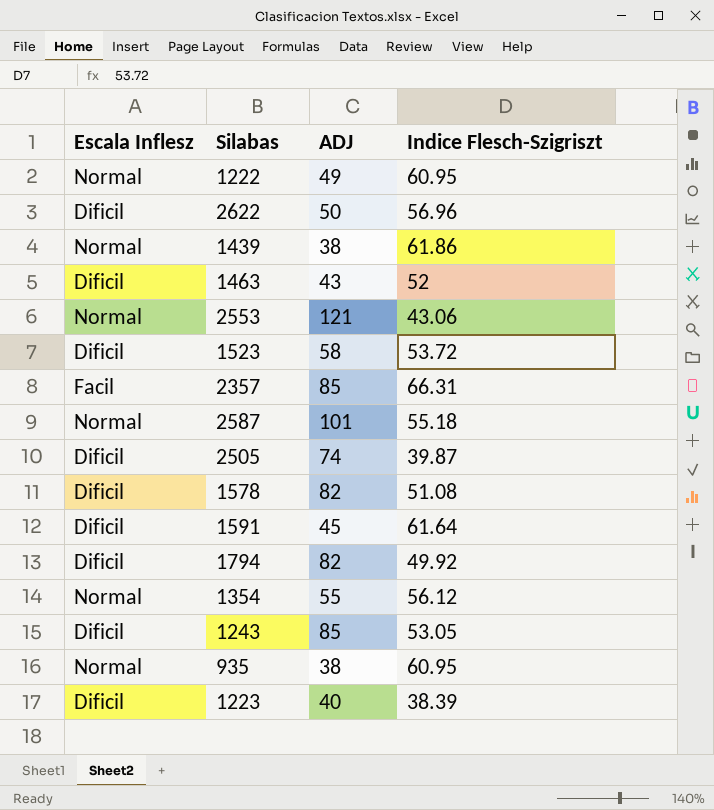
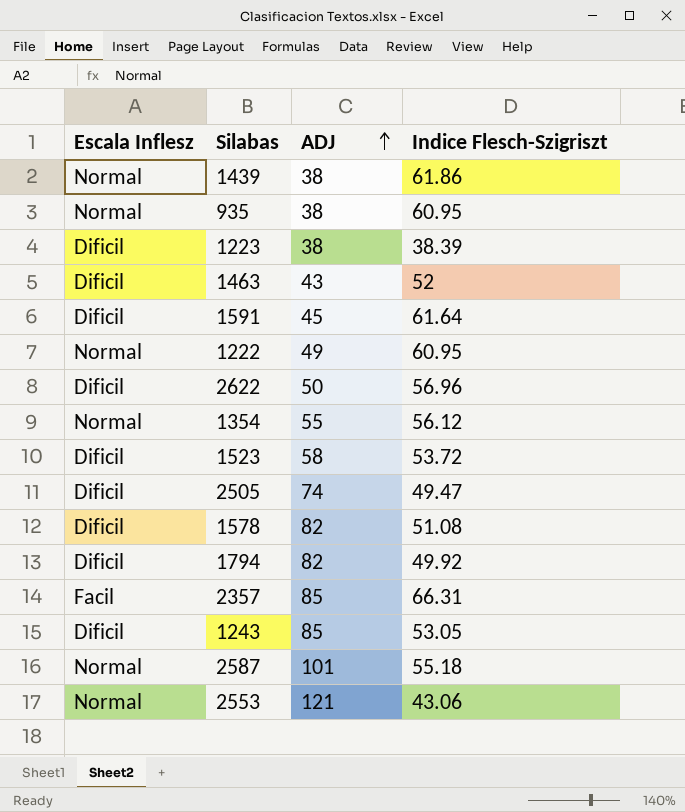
row order: none -> ADJ ascending
1223 | ADJ: 40 -> 38
2505 | Indice Flesch-Szigriszt: 39.87 -> 49.47

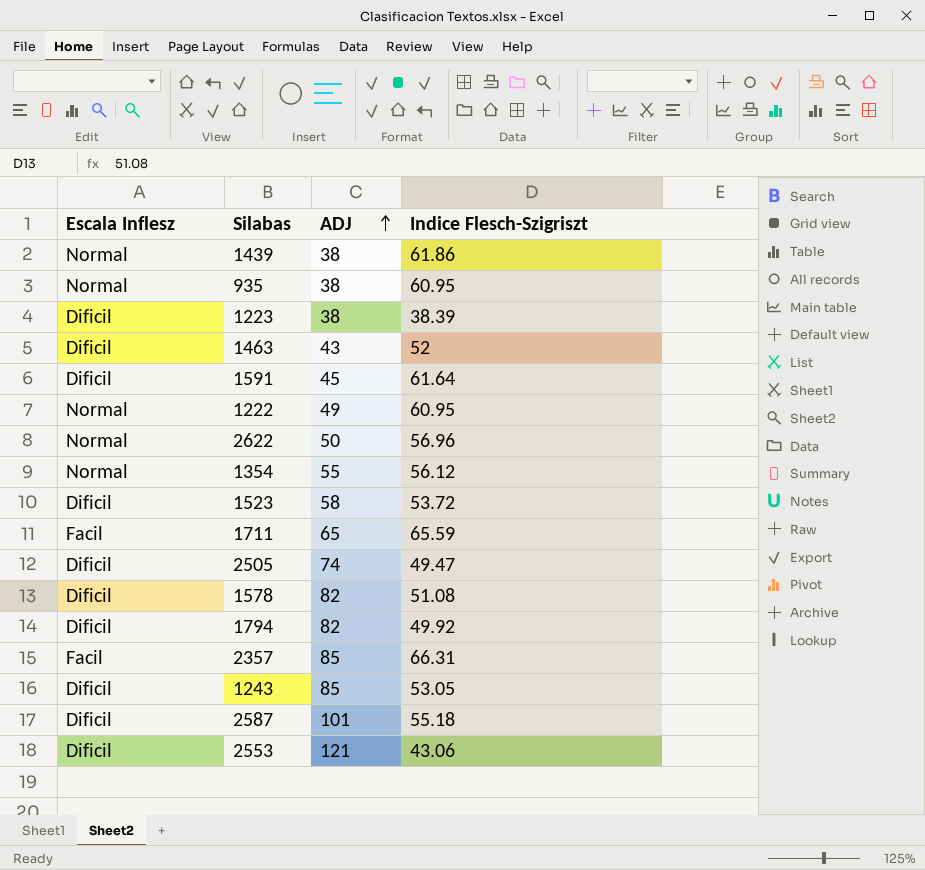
2622 | Escala Inflesz: Dificil -> Normal
row 1711: none -> Facil | 65 | 65.59
2587 | Escala Inflesz: Normal -> Dificil
2553 | Escala Inflesz: Normal -> Dificil

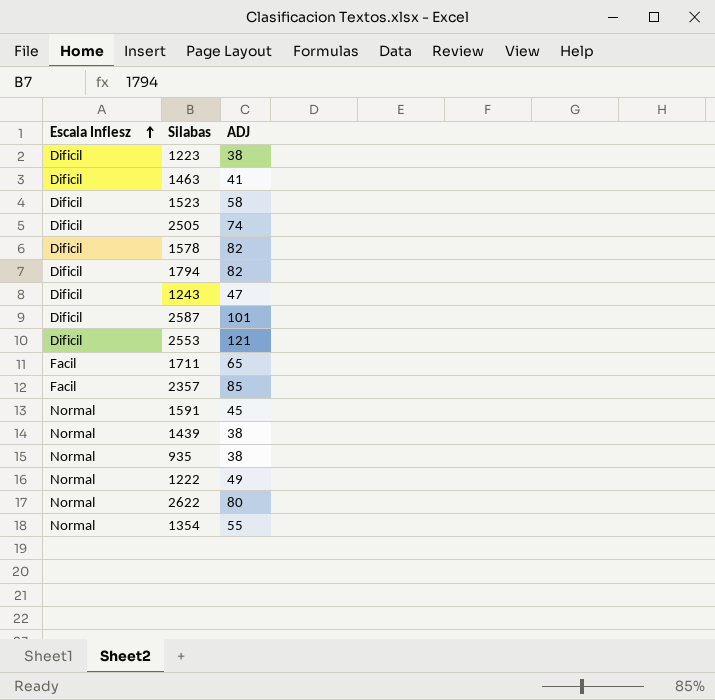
row order: ADJ ascending -> Escala Inflesz ascending
column Indice Flesch-Szigriszt | position: 4 -> none
1463 | ADJ: 43 -> 41
1243 | ADJ: 85 -> 47
1591 | Escala Inflesz: Dificil -> Normal
2622 | ADJ: 50 -> 80

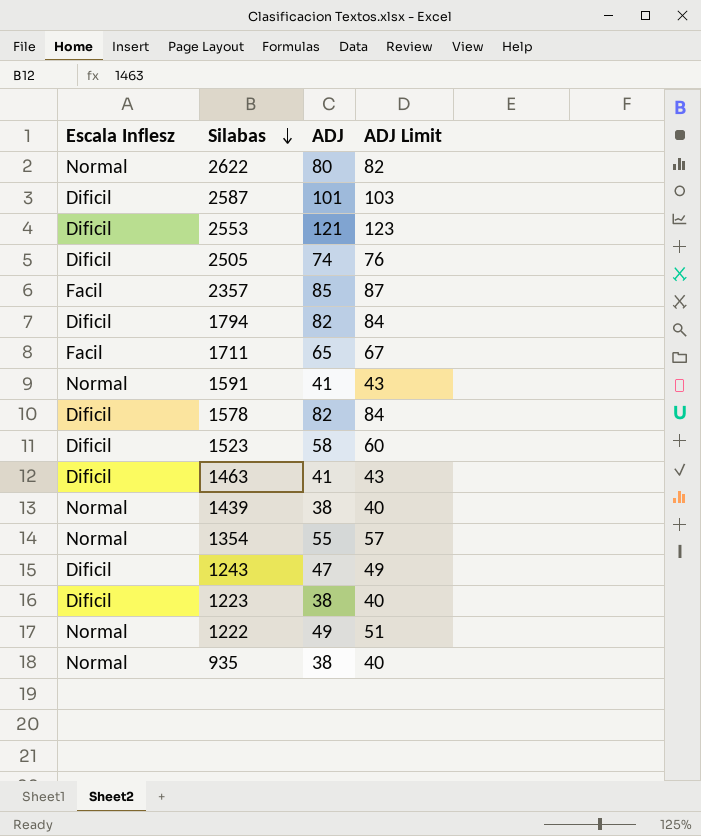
row order: Escala Inflesz ascending -> Silabas descending
column ADJ Limit | formula: none -> [ADJ] + 2
1591 | ADJ: 45 -> 41

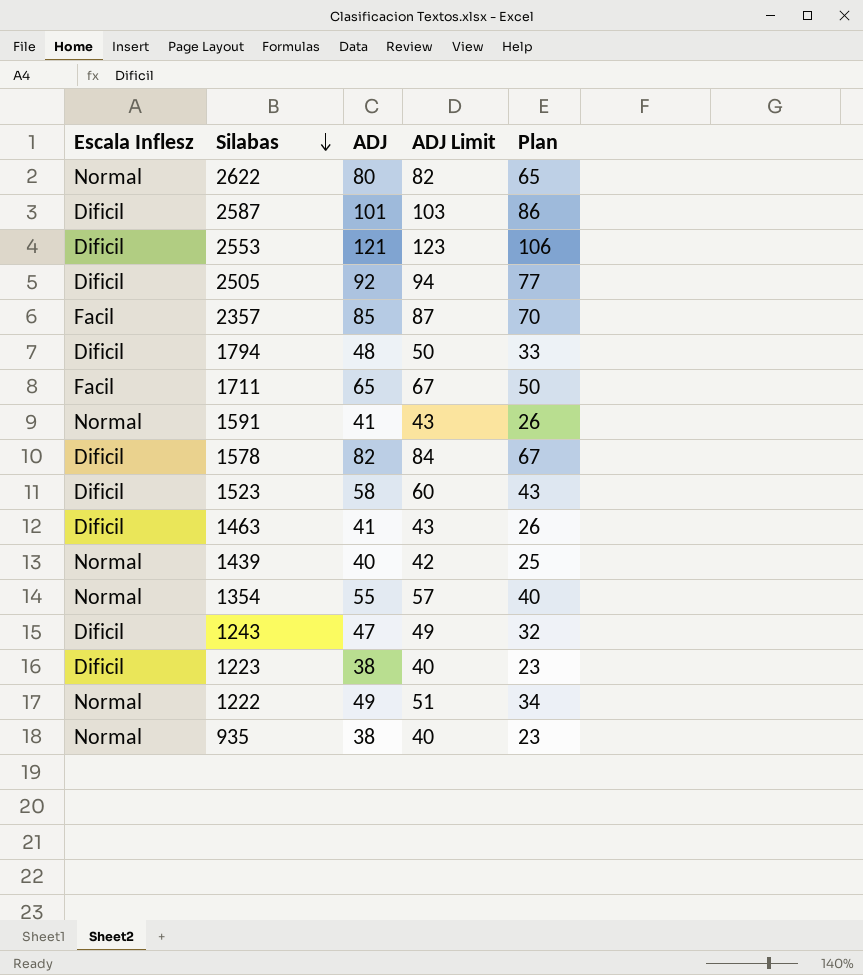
column Plan | formula: none -> [ADJ] - 15
2505 | ADJ: 74 -> 92
2505 | ADJ Limit: 76 -> 94
1794 | ADJ: 82 -> 48
1794 | ADJ Limit: 84 -> 50
1439 | ADJ: 38 -> 40
1439 | ADJ Limit: 40 -> 42

